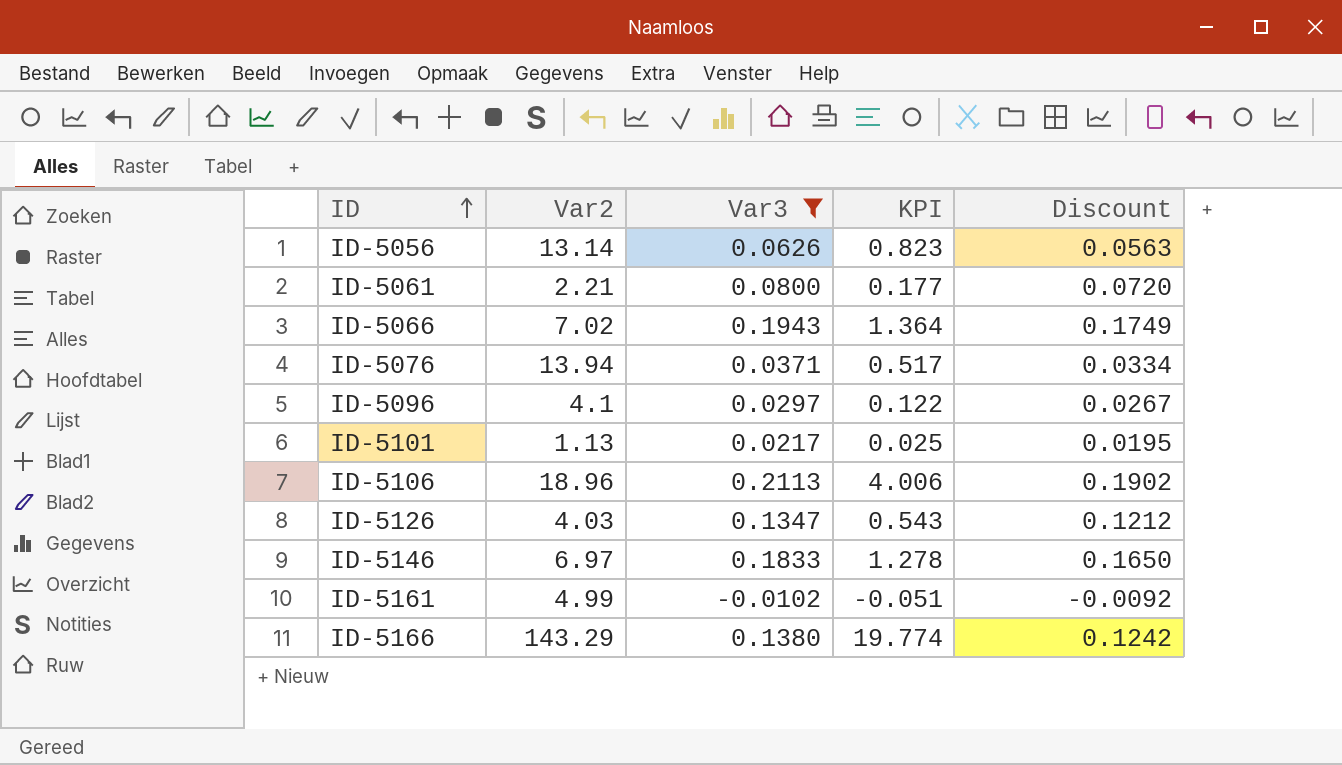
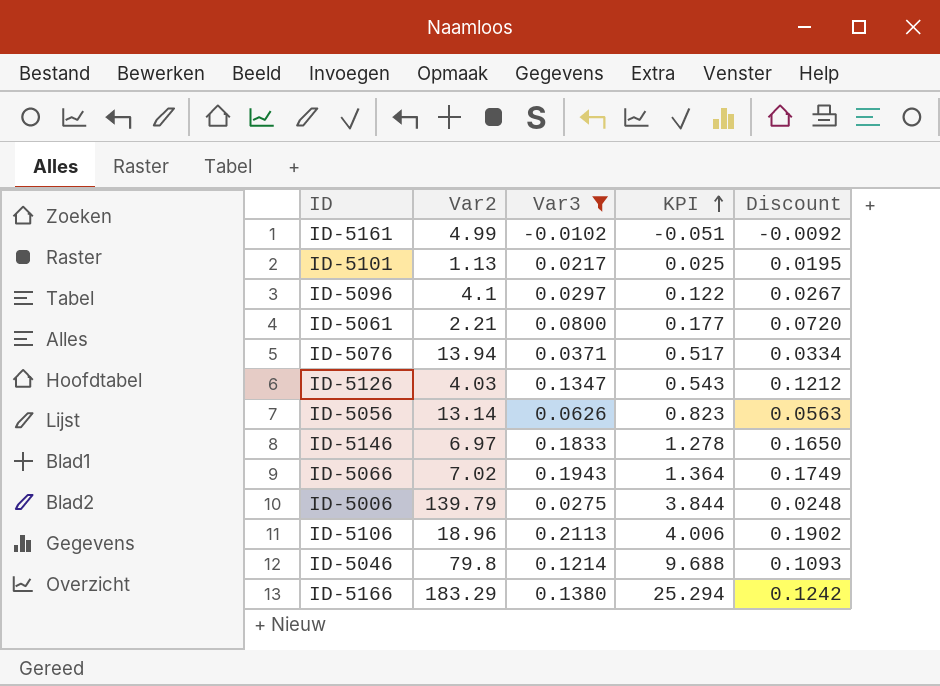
row order: ID ascending -> KPI ascending
row ID-5006: none -> 139.79 | 0.0275 | 3.844 | 0.0248
row ID-5046: none -> 79.8 | 0.1214 | 9.688 | 0.1093
ID-5166 | Var2: 143.29 -> 183.29
ID-5166 | KPI: 19.774 -> 25.294

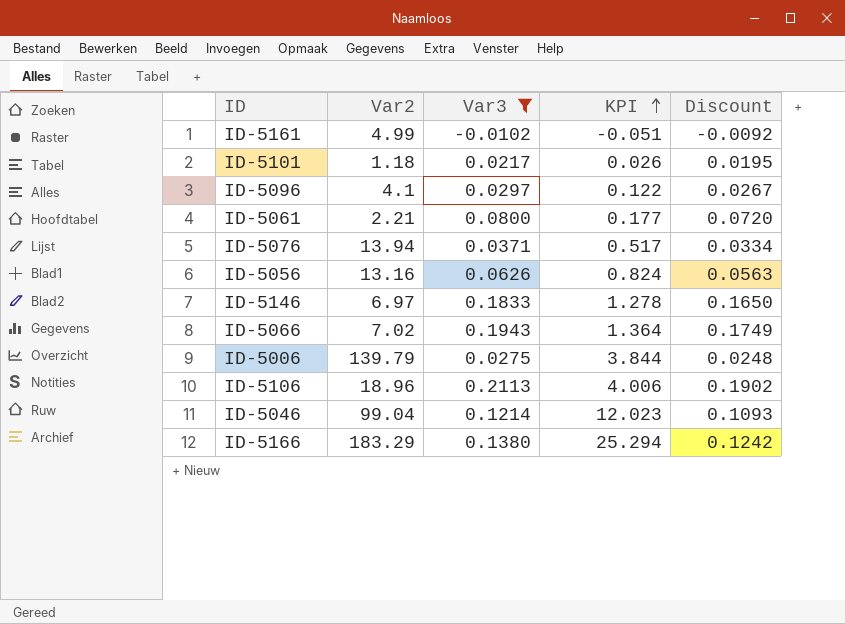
row ID-5126: 4.03 | 0.1347 | 0.543 | 0.1212 -> none
ID-5101 | Var2: 1.13 -> 1.18
ID-5101 | KPI: 0.025 -> 0.026
ID-5056 | Var2: 13.14 -> 13.16
ID-5056 | KPI: 0.823 -> 0.824
ID-5046 | Var2: 79.8 -> 99.04
ID-5046 | KPI: 9.688 -> 12.023

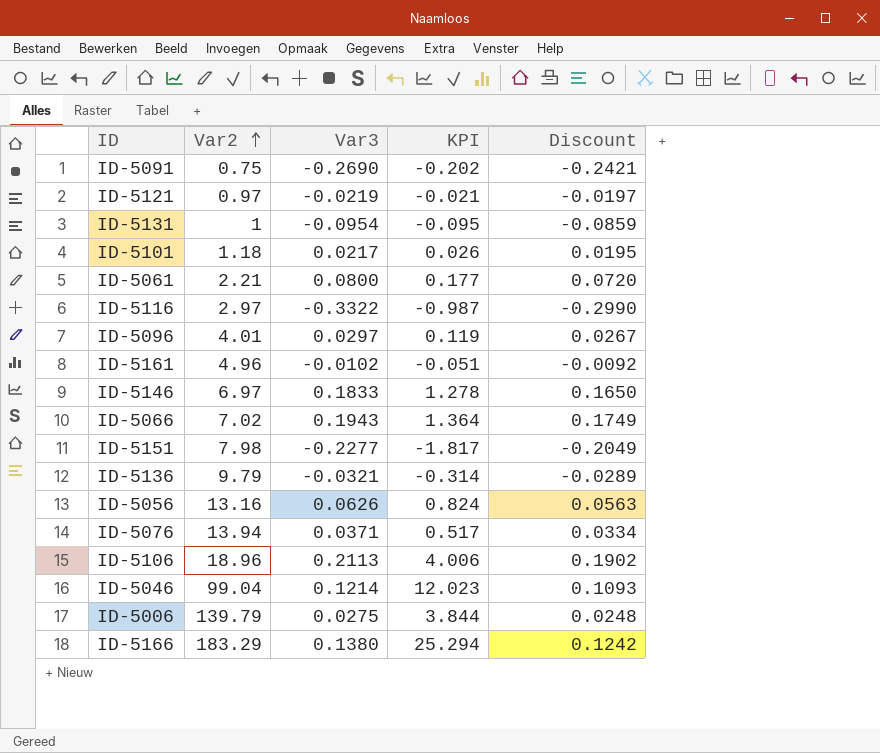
filter: Var3 >= -0.0102 -> none
row order: KPI ascending -> Var2 ascending
ID-5096 | Var2: 4.1 -> 4.01
ID-5096 | KPI: 0.122 -> 0.119
ID-5161 | Var2: 4.99 -> 4.96

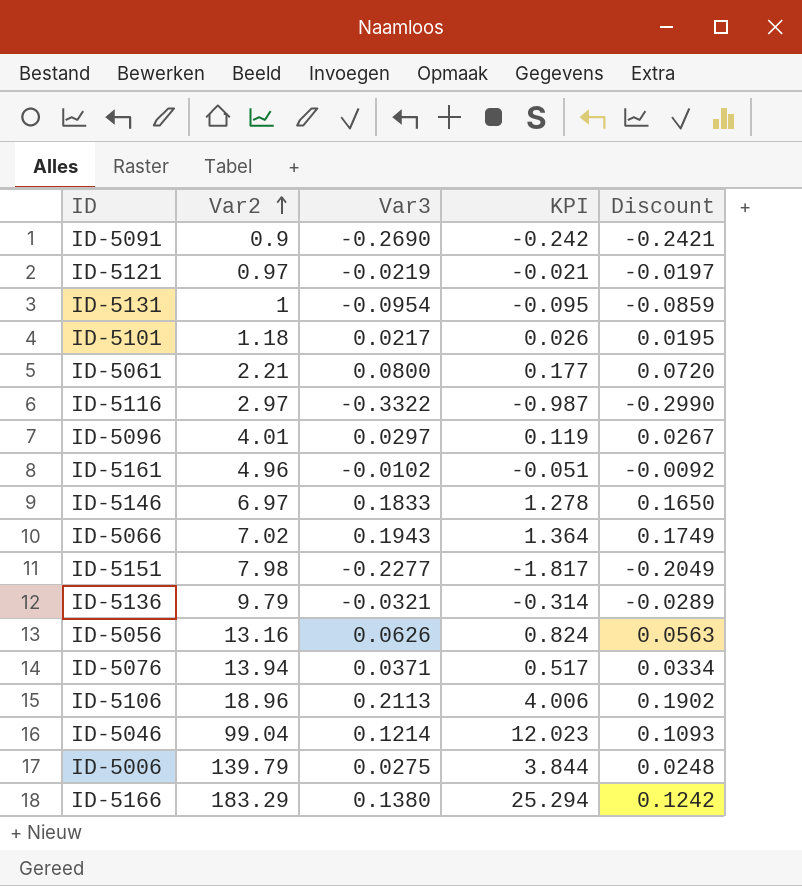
ID-5091 | Var2: 0.75 -> 0.9
ID-5091 | KPI: -0.202 -> -0.242

